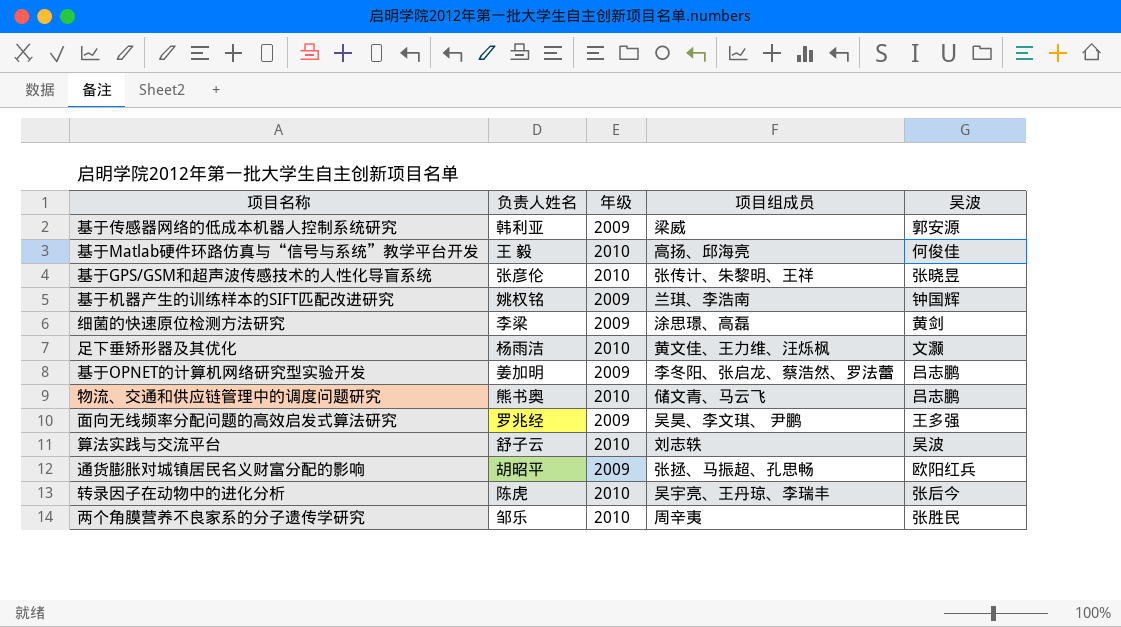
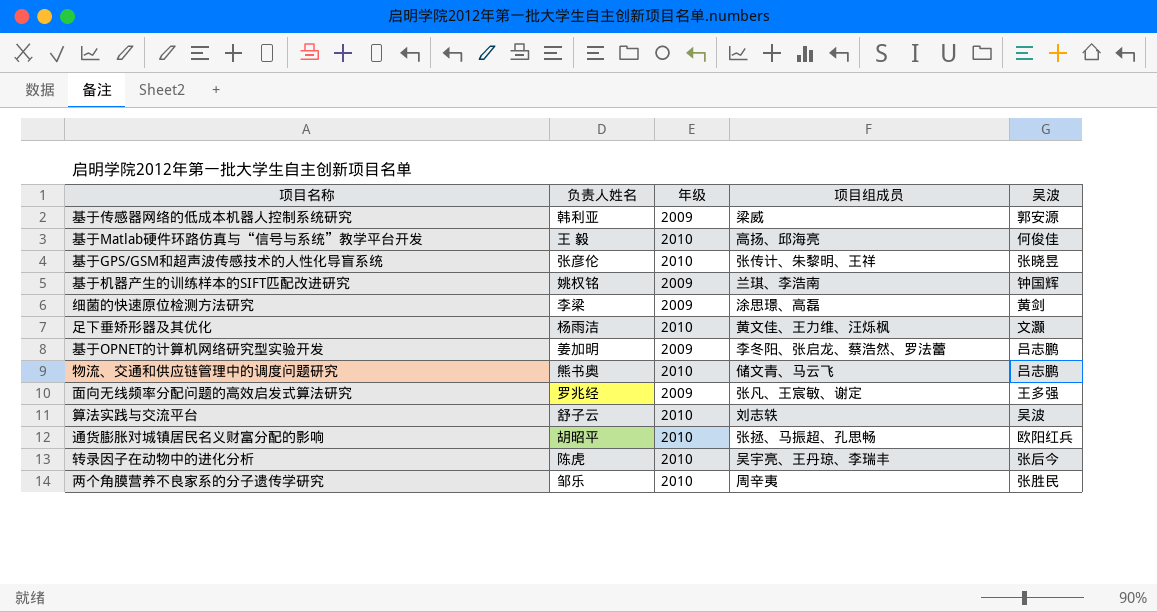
面向无线频率分配问题的高效启发式算法研究 | 项目组成员: 吴昊、李文琪、 尹鹏 -> 张凡、王宸敏、谢定
通货膨胀对城镇居民名义财富分配的影响 | 年级: 2009 -> 2010

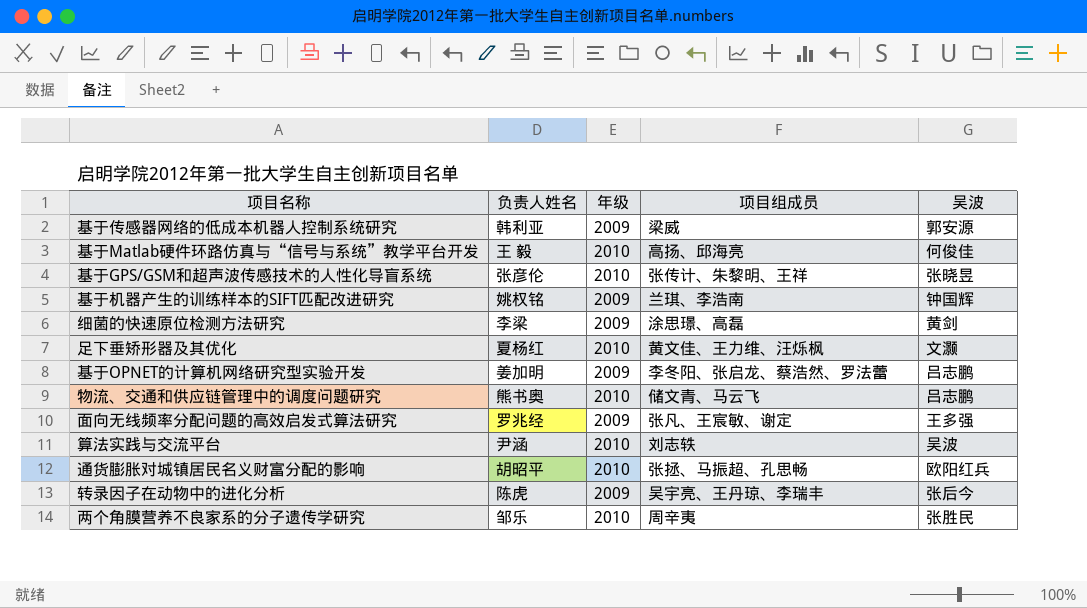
足下垂矫形器及其优化 | 负责人姓名: 杨雨洁 -> 夏杨红
算法实践与交流平台 | 负责人姓名: 舒子云 -> 尹涵
转录因子在动物中的进化分析 | 年级: 2010 -> 2009

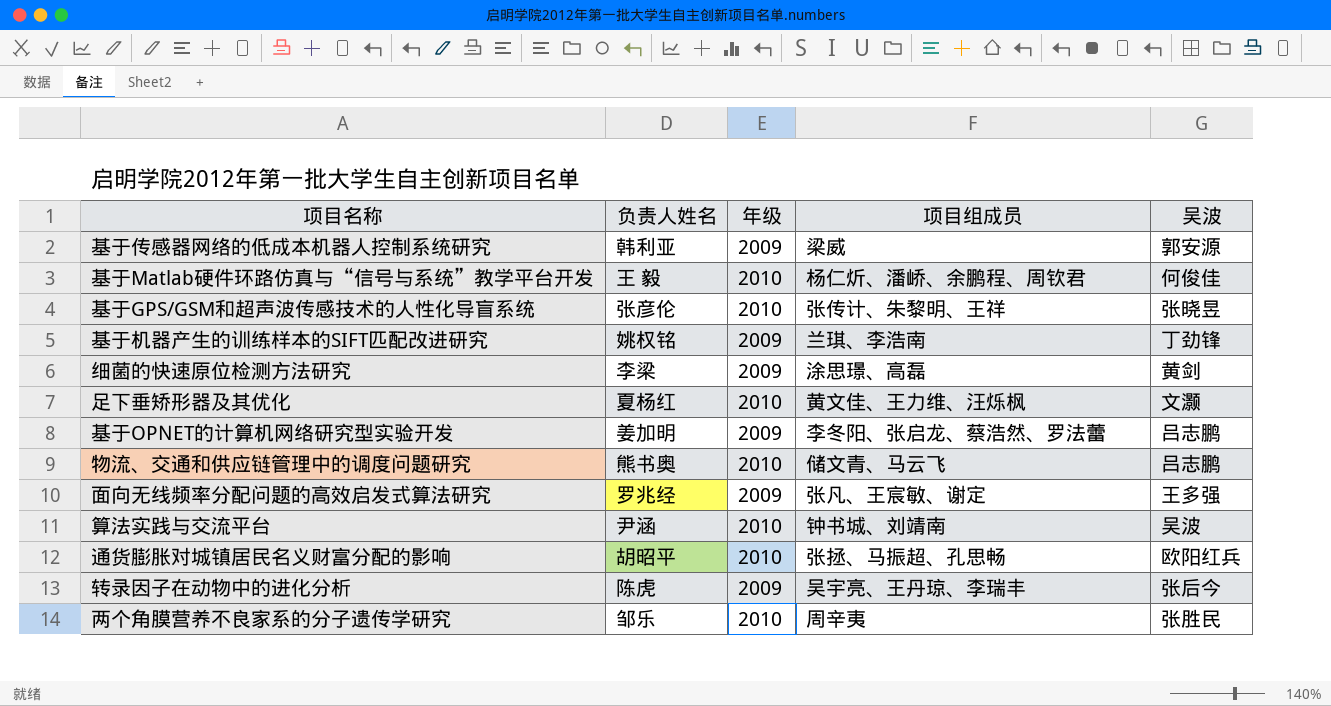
基于Matlab硬件环路仿真与“信号与系统”教学平台开发 | 项目组成员: 高扬、邱海亮 -> 杨仁炘、潘峤、余鹏程、周钦君
基于机器产生的训练样本的SIFT匹配改进研究 | 吴波: 钟国辉 -> 丁劲锋
算法实践与交流平台 | 项目组成员: 刘志轶 -> 钟书城、刘靖南

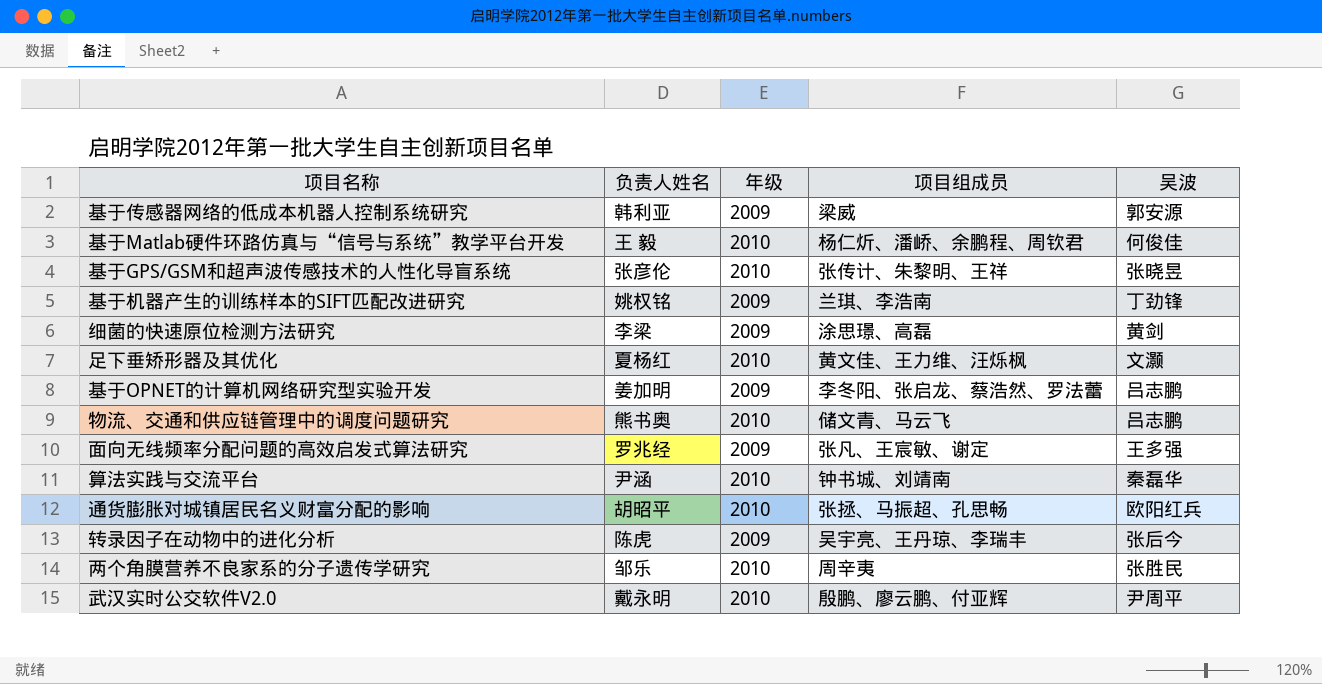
算法实践与交流平台 | 吴波: 吴波 -> 秦磊华
row 武汉实时公交软件V2.0: none -> 戴永明 | 2010 | 殷鹏、廖云鹏、付亚辉 | 尹周平

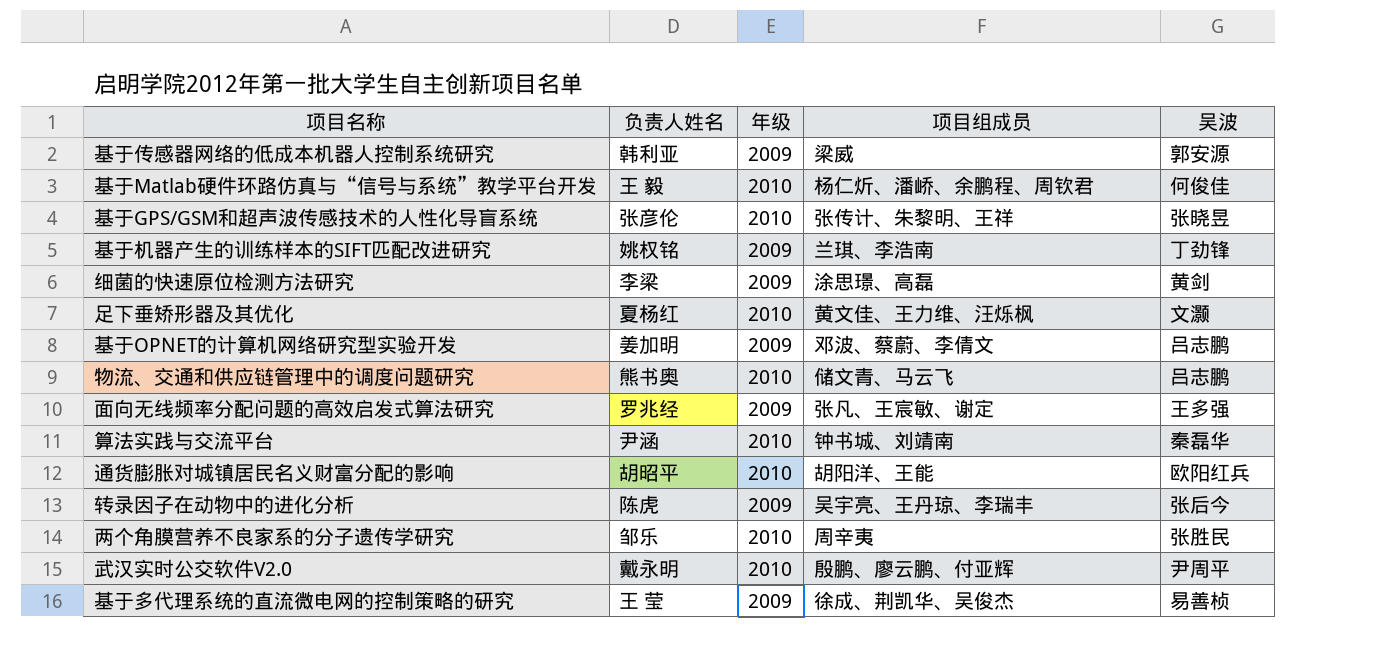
基于OPNET的计算机网络研究型实验开发 | 项目组成员: 李冬阳、张启龙、蔡浩然、罗法蕾 -> 邓波、蔡蔚、李倩文
通货膨胀对城镇居民名义财富分配的影响 | 项目组成员: 张拯、马振超、孔思畅 -> 胡阳洋、王能
row 基于多代理系统的直流微电网的控制策略的研究: none -> 王 莹 | 2009 | 徐成、荆凯华、吴俊杰 | 易善桢

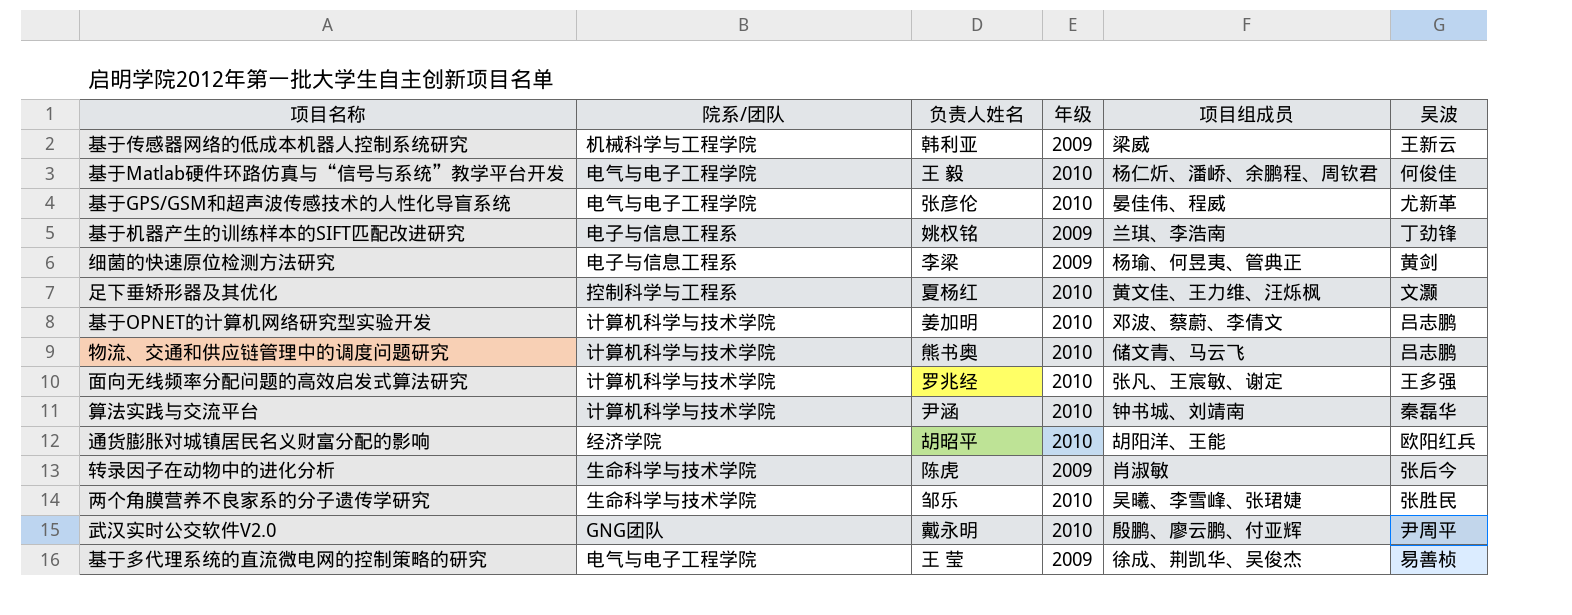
column 院系/团队 | position: none -> 2
基于传感器网络的低成本机器人控制系统研究 | 吴波: 郭安源 -> 王新云
基于GPS/GSM和超声波传感技术的人性化导盲系统 | 项目组成员: 张传计、朱黎明、王祥 -> 晏佳伟、程威
基于GPS/GSM和超声波传感技术的人性化导盲系统 | 吴波: 张晓昱 -> 尤新革
细菌的快速原位检测方法研究 | 项目组成员: 涂思璟、高磊 -> 杨瑜、何昱夷、管典正
基于OPNET的计算机网络研究型实验开发 | 年级: 2009 -> 2010
面向无线频率分配问题的高效启发式算法研究 | 年级: 2009 -> 2010
转录因子在动物中的进化分析 | 项目组成员: 吴宇亮、王丹琼、李瑞丰 -> 肖淑敏
两个角膜营养不良家系的分子遗传学研究 | 项目组成员: 周辛夷 -> 吴曦、李雪峰、张珺婕

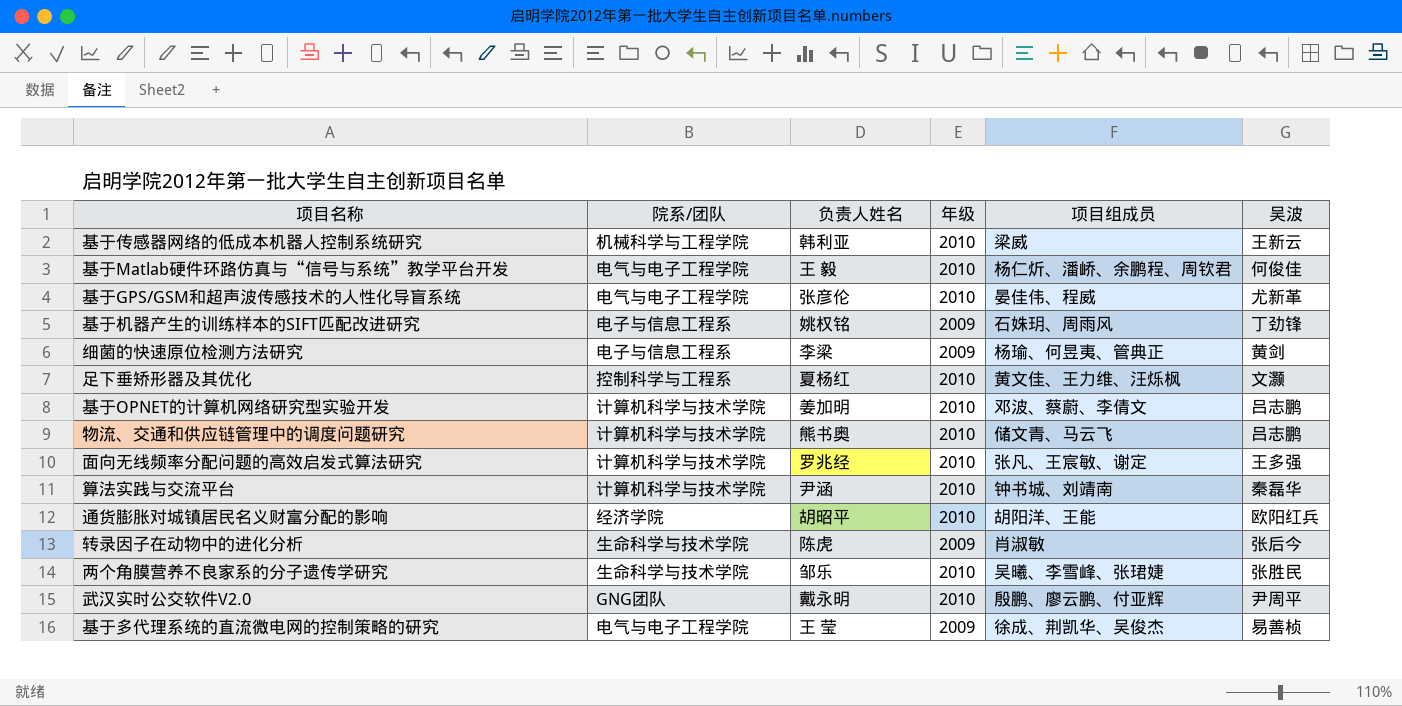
基于传感器网络的低成本机器人控制系统研究 | 年级: 2009 -> 2010
基于机器产生的训练样本的SIFT匹配改进研究 | 项目组成员: 兰琪、李浩南 -> 石姝玥、周雨风

